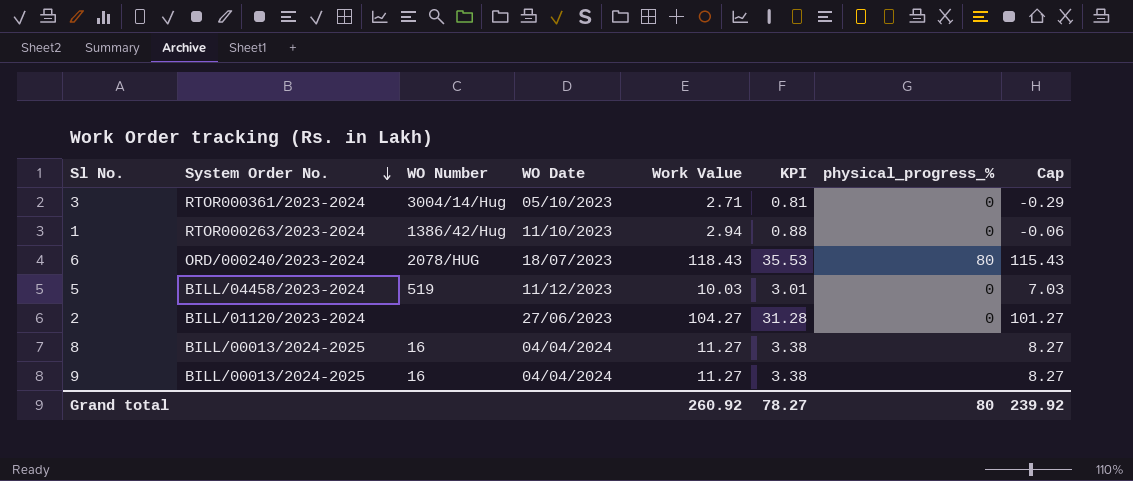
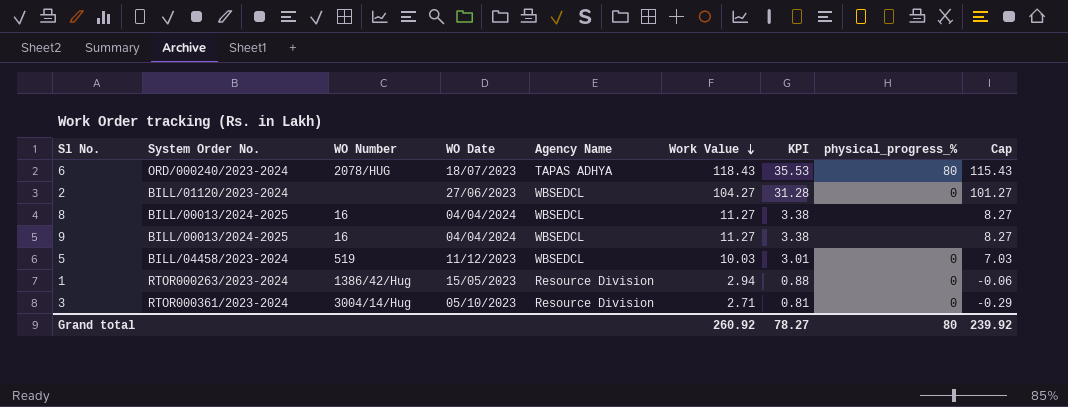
row order: System Order No. descending -> Work Value descending
column Agency Name | position: none -> 5
1 | WO Date: 11/10/2023 -> 15/05/2023

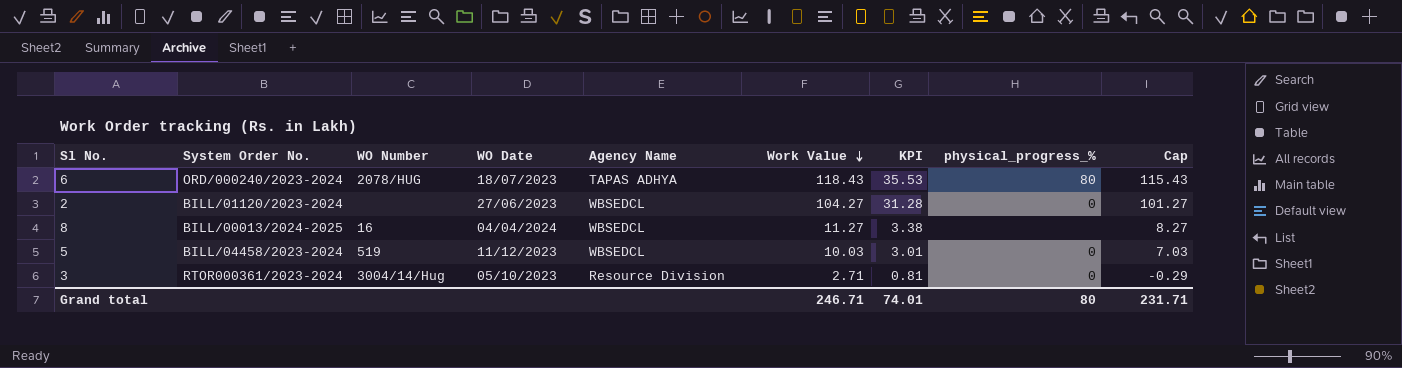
row 9: BILL/00013/2024-2025 | 16 | 04/04/2024 | WBSEDCL | 11.27 | 3.38 | none | 8.27 -> none
row 1: RTOR000263/2023-2024 | 1386/42/Hug | 15/05/2023 | Resource Division | 2.94 | 0.88 | 0 | -0.06 -> none
Grand total | Work Value: 260.92 -> 246.71
Grand total | KPI: 78.27 -> 74.01
Grand total | Cap: 239.92 -> 231.71

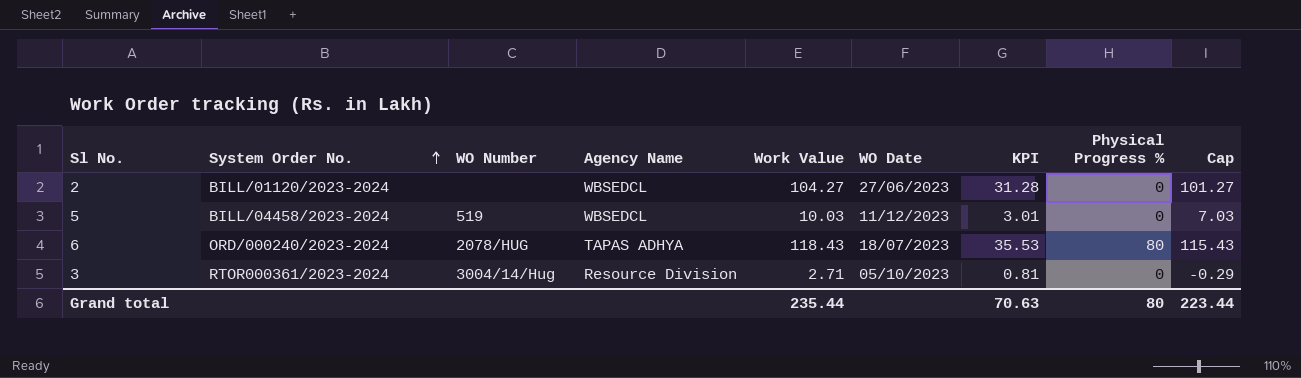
row order: Work Value descending -> System Order No. ascending
column WO Date | position: 4 -> 6
column name: physical_progress_% -> Physical Progress %
row 8: BILL/00013/2024-2025 | 16 | 04/04/2024 | WBSEDCL | 11.27 | 3.38 | none | 8.27 -> none
Grand total | Work Value: 246.71 -> 235.44
Grand total | KPI: 74.01 -> 70.63
Grand total | Cap: 231.71 -> 223.44

